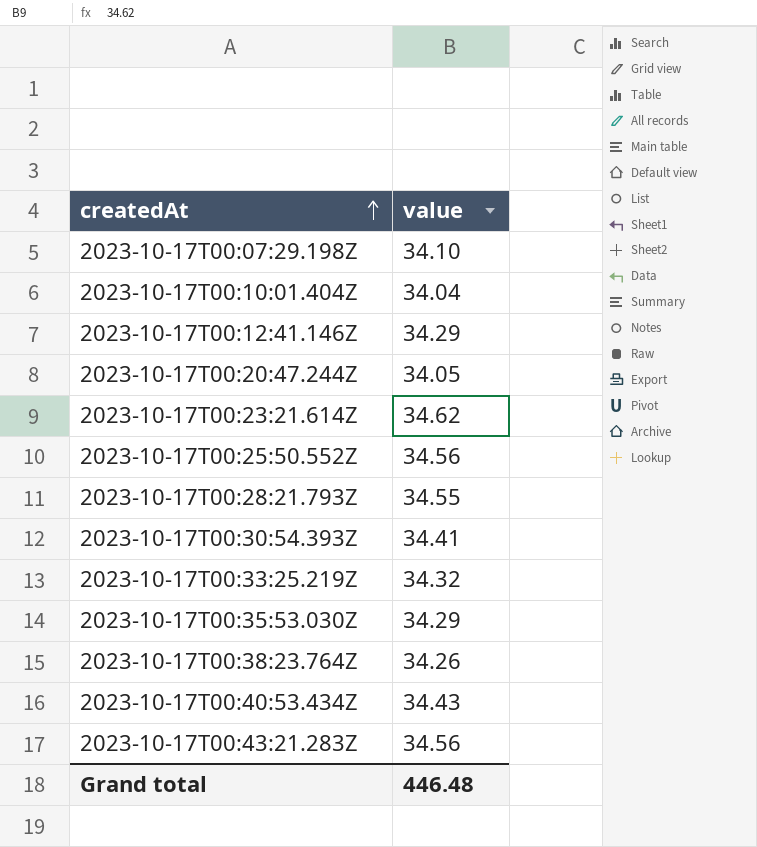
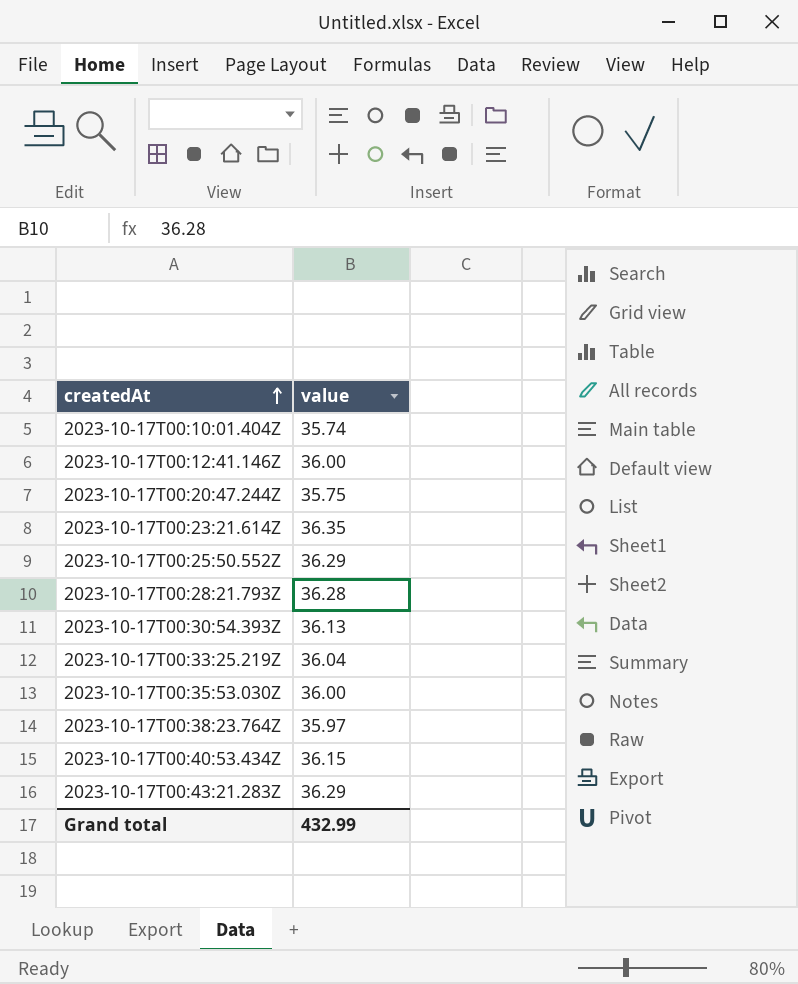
row 2023-10-17T00:07:29.198Z: 34.10 -> none
2023-10-17T00:10:01.404Z | value: 34.04 -> 35.74
2023-10-17T00:12:41.146Z | value: 34.29 -> 36.00
2023-10-17T00:20:47.244Z | value: 34.05 -> 35.75
2023-10-17T00:23:21.614Z | value: 34.62 -> 36.35
2023-10-17T00:25:50.552Z | value: 34.56 -> 36.29
2023-10-17T00:28:21.793Z | value: 34.55 -> 36.28
2023-10-17T00:30:54.393Z | value: 34.41 -> 36.13
2023-10-17T00:33:25.219Z | value: 34.32 -> 36.04
2023-10-17T00:35:53.030Z | value: 34.29 -> 36.00
2023-10-17T00:38:23.764Z | value: 34.26 -> 35.97
2023-10-17T00:40:53.434Z | value: 34.43 -> 36.15
2023-10-17T00:43:21.283Z | value: 34.56 -> 36.29
Grand total | value: 446.48 -> 432.99

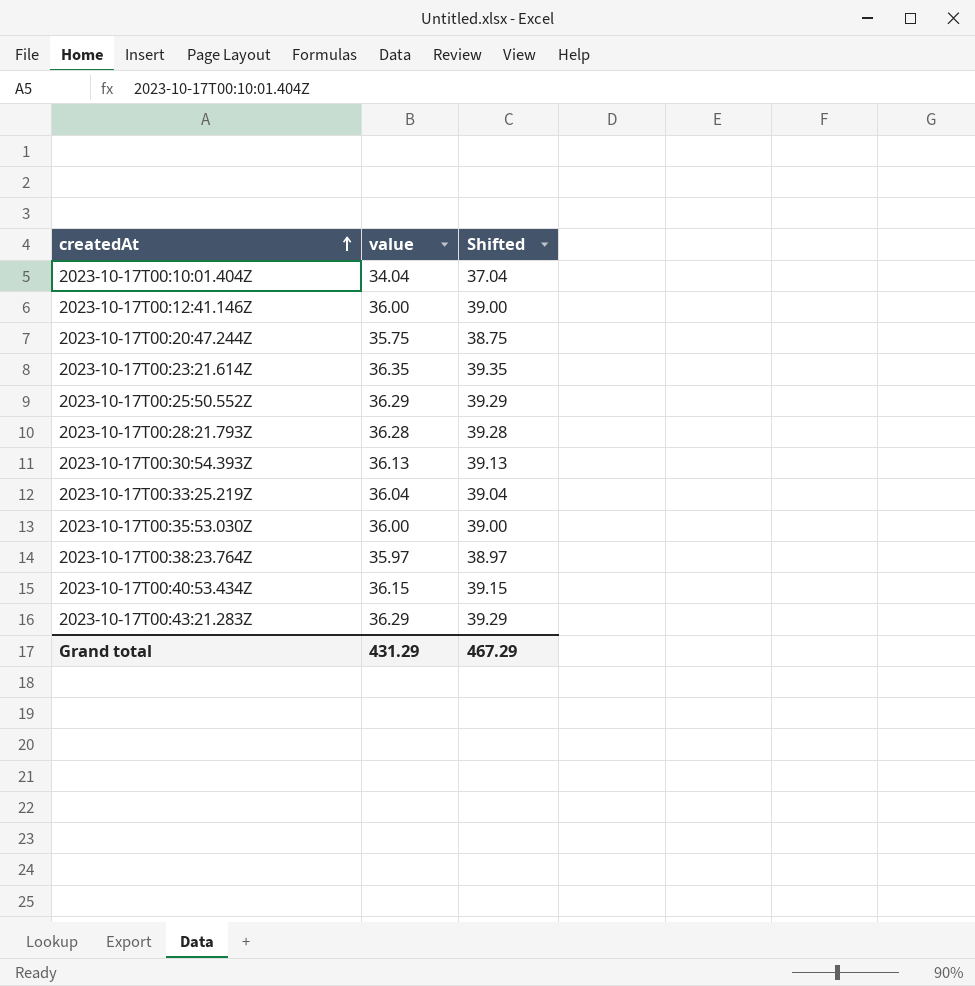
column Shifted | formula: none -> [value] + 3
2023-10-17T00:10:01.404Z | value: 35.74 -> 34.04
Grand total | value: 432.99 -> 431.29

